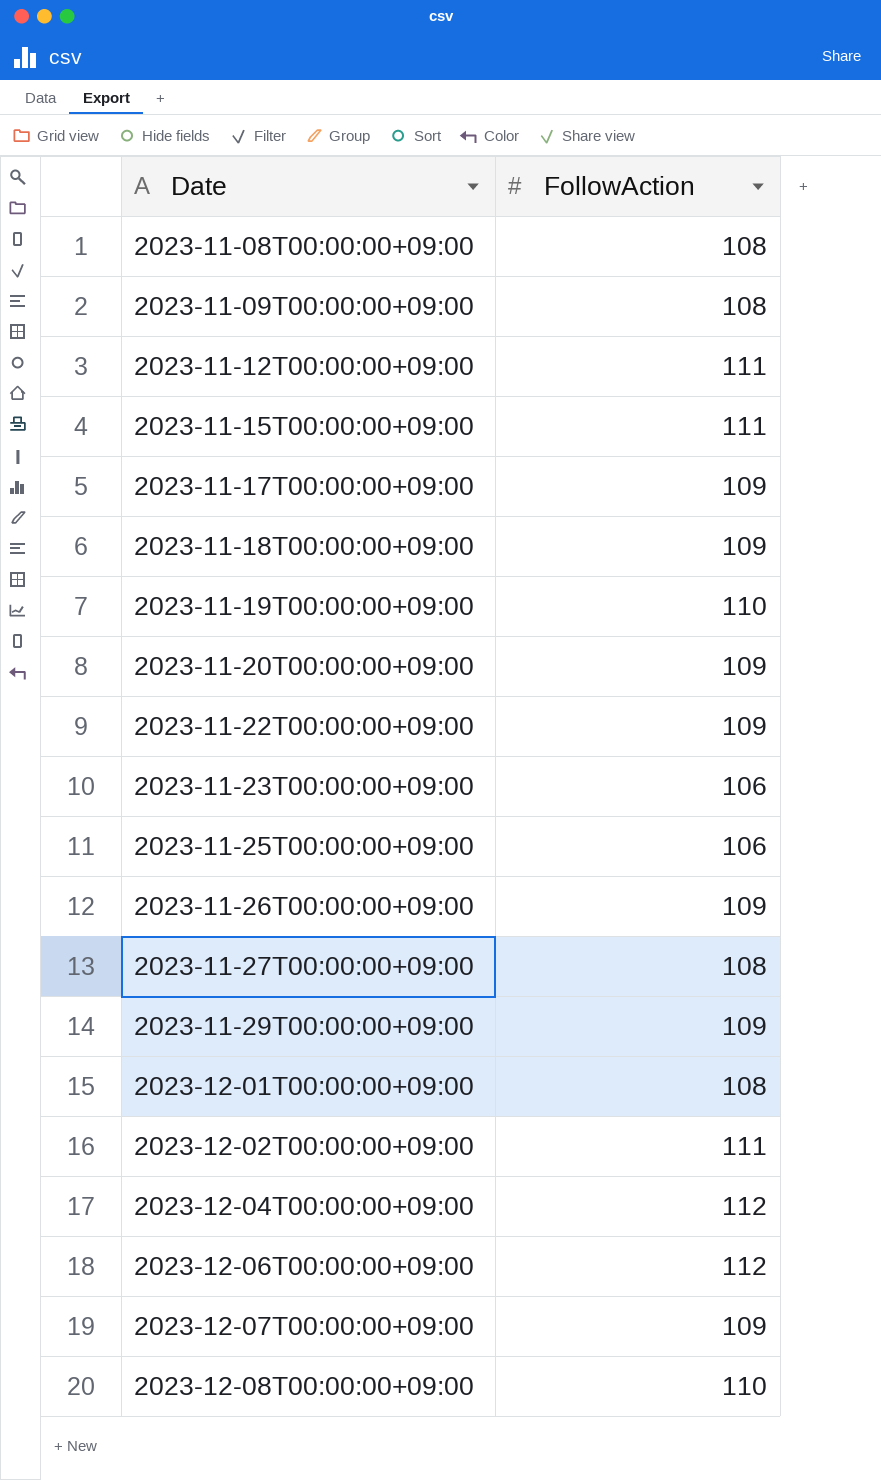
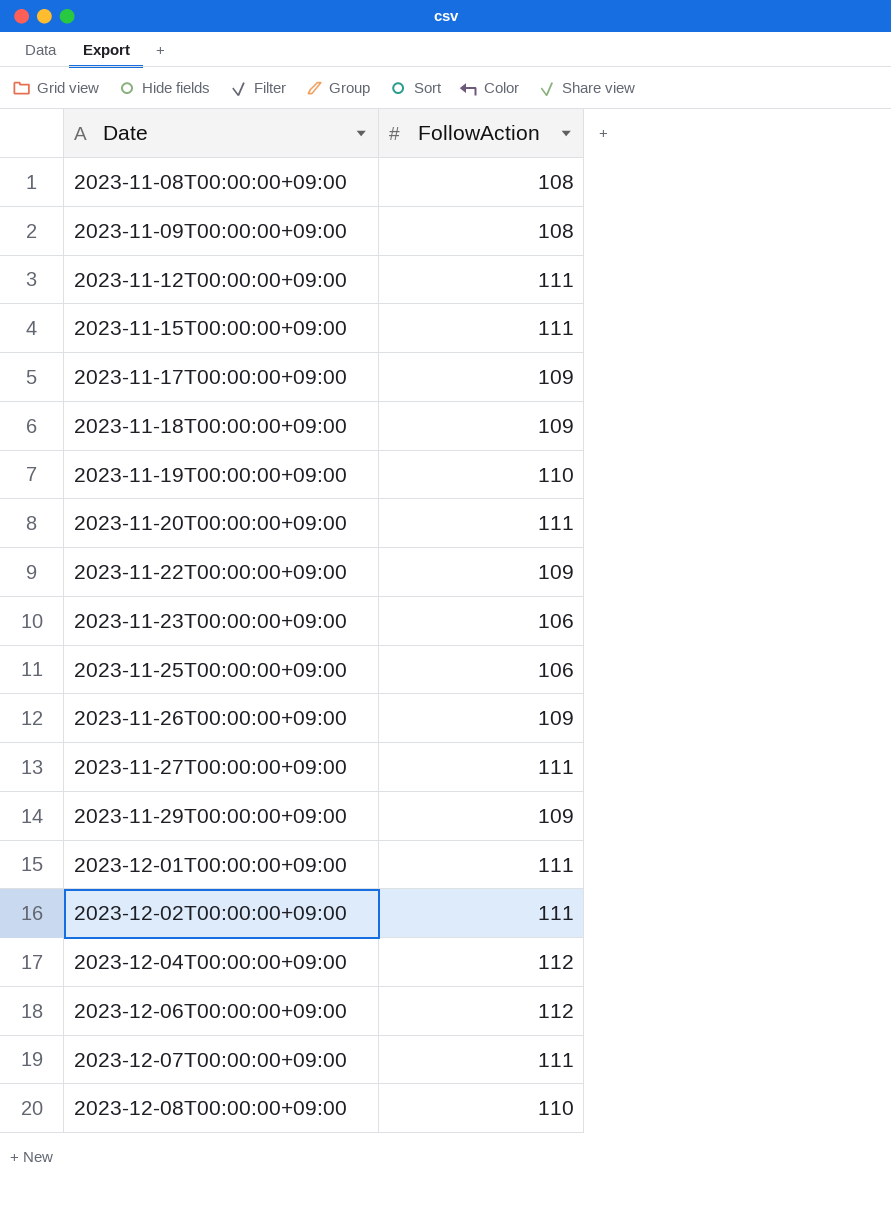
2023-11-20T00:00:00+09:00 | FollowAction: 109 -> 111
2023-11-27T00:00:00+09:00 | FollowAction: 108 -> 111
2023-12-01T00:00:00+09:00 | FollowAction: 108 -> 111
2023-12-07T00:00:00+09:00 | FollowAction: 109 -> 111

